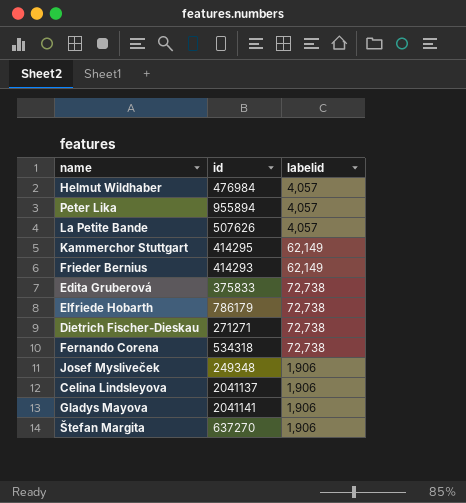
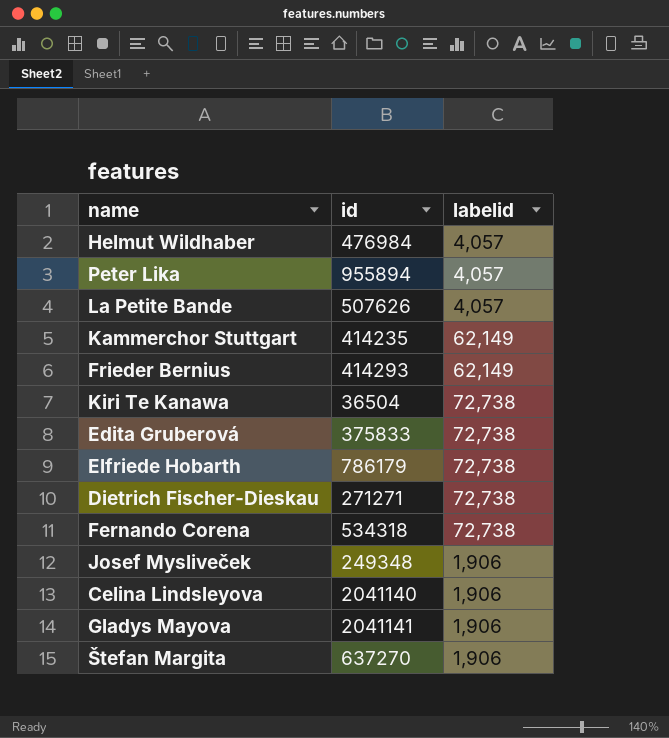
Kammerchor Stuttgart | id: 414295 -> 414235
row Kiri Te Kanawa: none -> 36504 | 72,738
Celina Lindsleyova | id: 2041137 -> 2041140

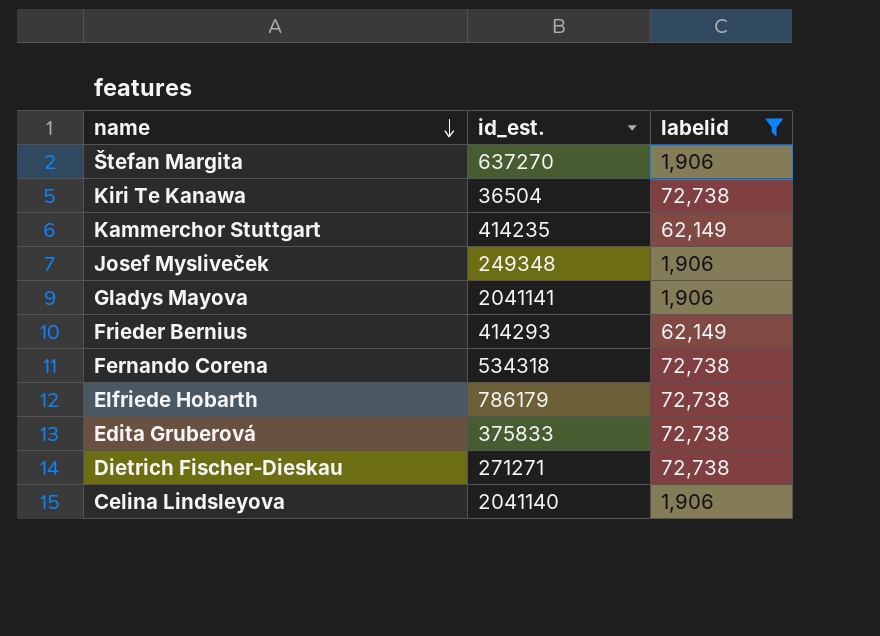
filter: none -> labelid != 4,057
row order: none -> name descending
column name: id -> id_est.

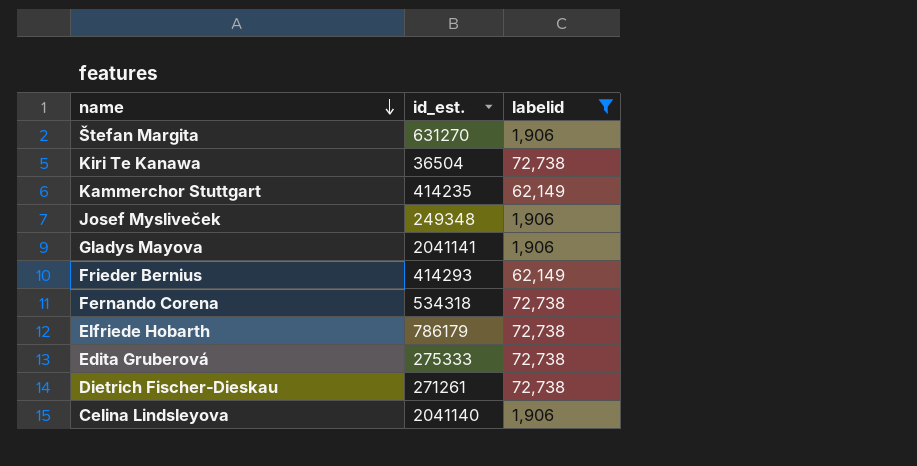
Štefan Margita | id_est.: 637270 -> 631270
Edita Gruberová | id_est.: 375833 -> 275333
Dietrich Fischer‐Dieskau | id_est.: 271271 -> 271261

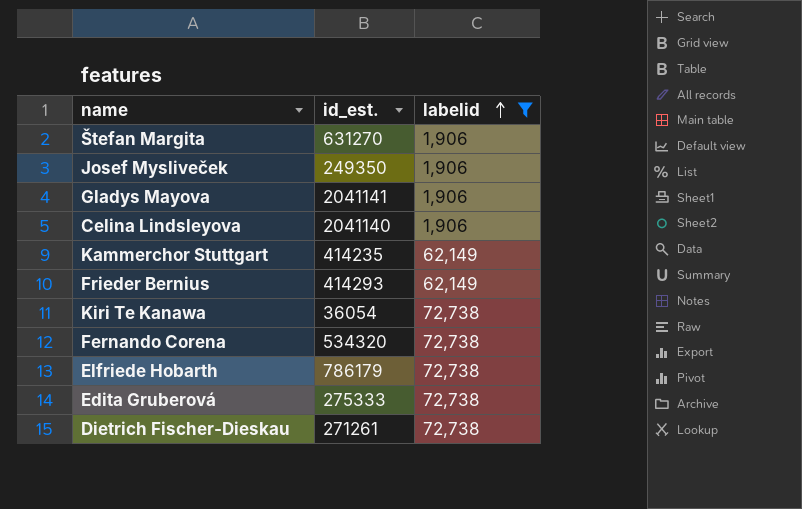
row order: name descending -> labelid ascending
Josef Mysliveček | id_est.: 249348 -> 249350
Kiri Te Kanawa | id_est.: 36504 -> 36054
Fernando Corena | id_est.: 534318 -> 534320

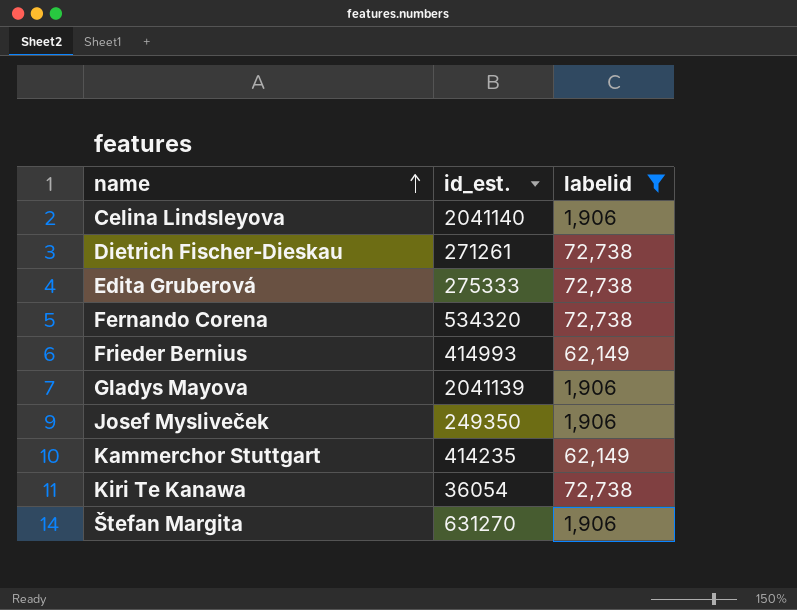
row order: labelid ascending -> name ascending
row Elfriede Hobarth: 786179 | 72,738 -> none
Frieder Bernius | id_est.: 414293 -> 414993
Gladys Mayova | id_est.: 2041141 -> 2041139

